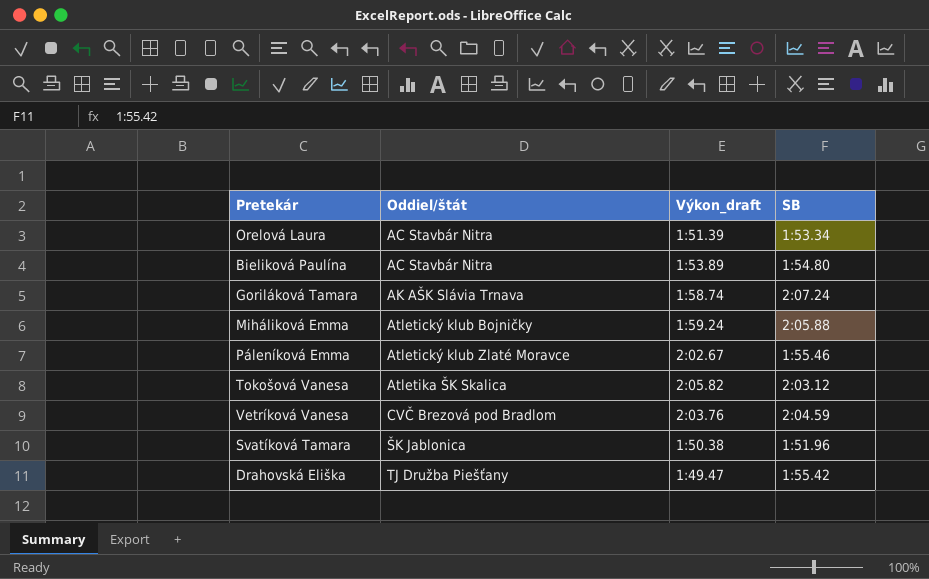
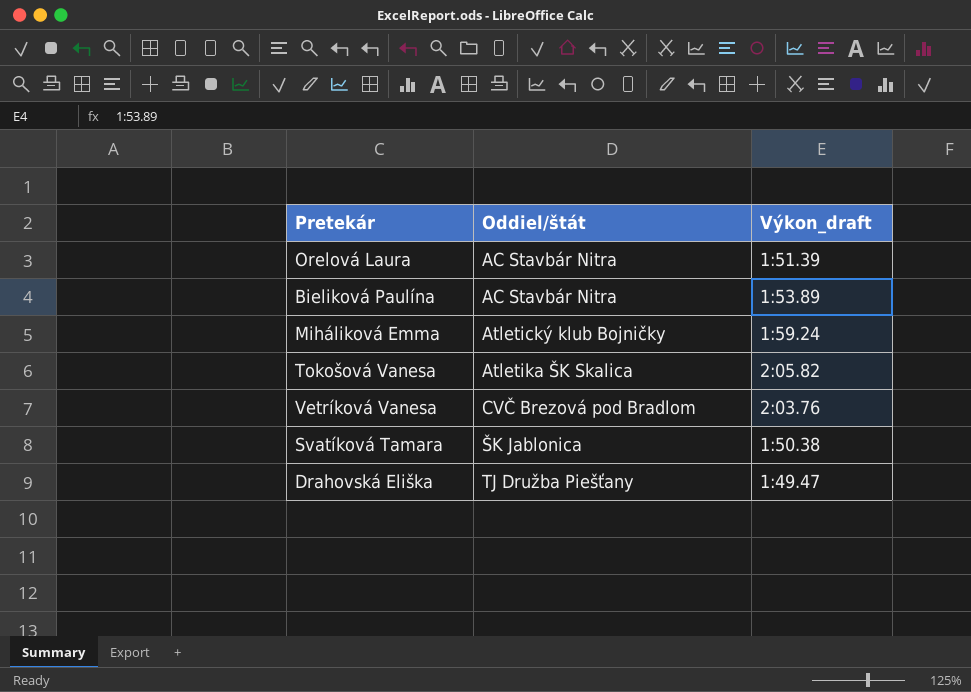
column SB | position: 4 -> none
row Goriláková Tamara: AK AŠK Slávia Trnava | 1:58.74 | 2:07.24 -> none
row Páleníková Emma: Atletický klub Zlaté Moravce | 2:02.67 | 1:55.46 -> none

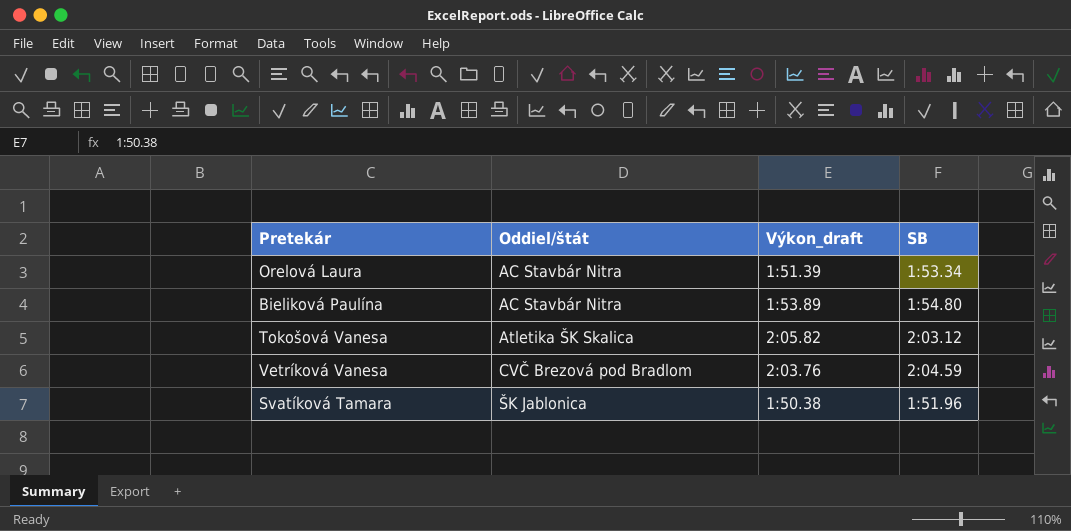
column SB | position: none -> 4
row Miháliková Emma: Atletický klub Bojničky | 1:59.24 -> none
row Drahovská Eliška: TJ Družba Piešťany | 1:49.47 -> none

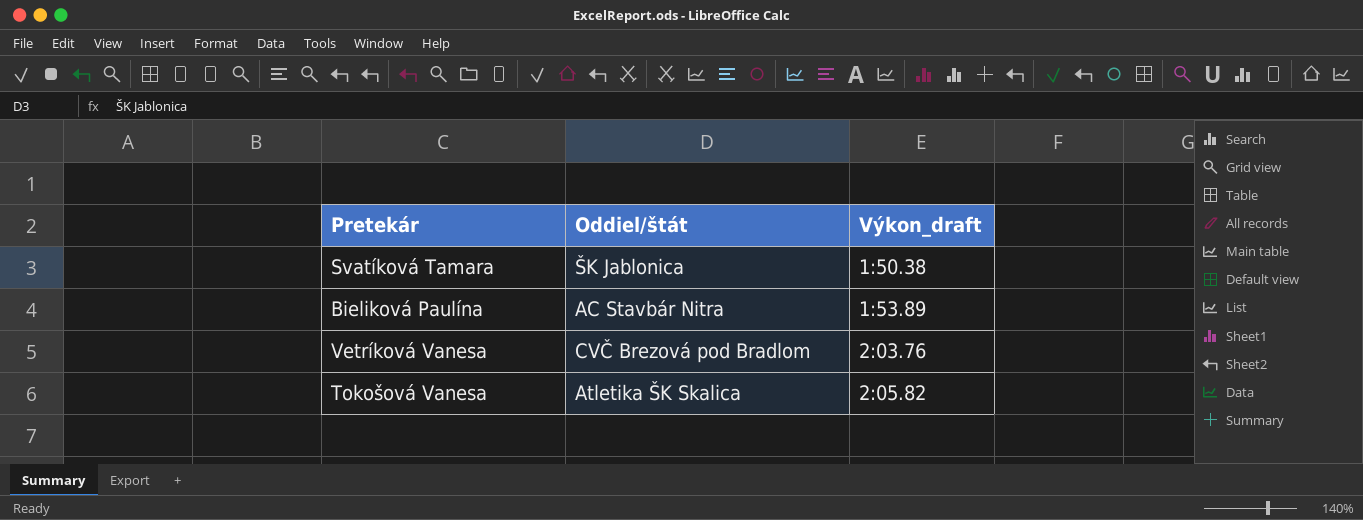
row order: Oddiel/štát ascending -> Výkon_draft ascending
column SB | position: 4 -> none
row Orelová Laura: AC Stavbár Nitra | 1:51.39 | 1:53.34 -> none

